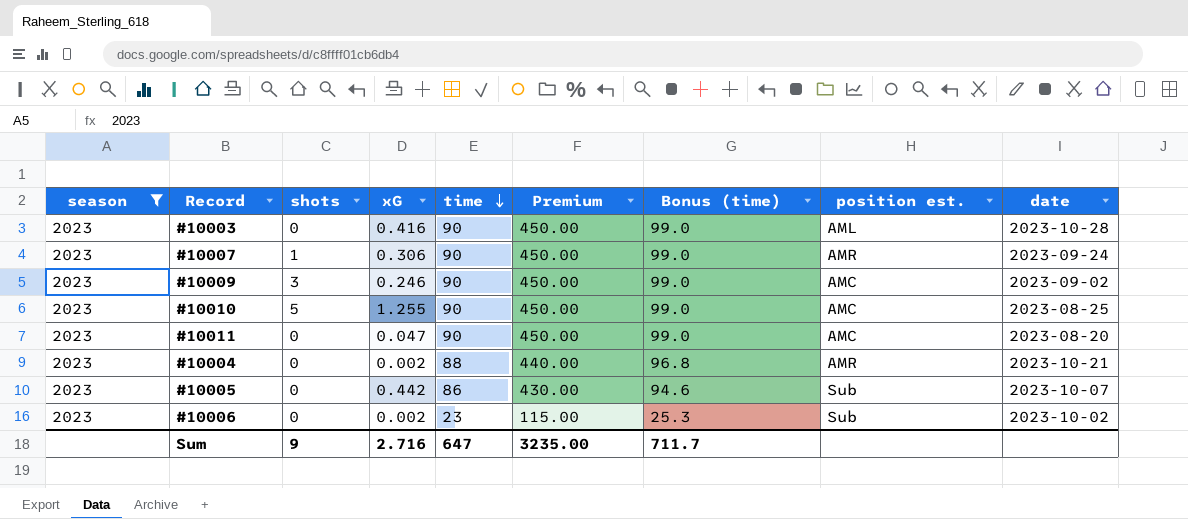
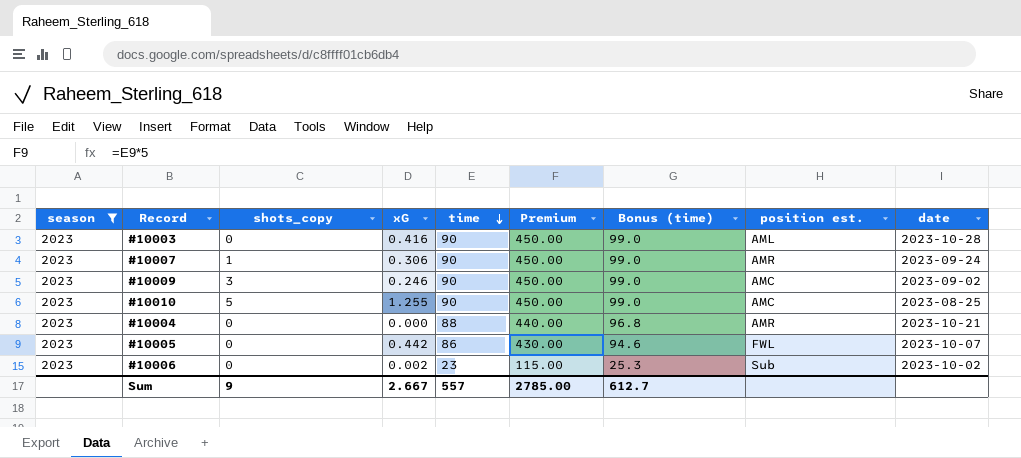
column name: shots -> shots_copy
row #10011: 2023 | 0 | 0.047 | 90 | 450.00 | 99.0 | AMC | 2023-08-20 -> none
#10004 | xG: 0.002 -> 0.000
#10005 | position est.: Sub -> FWL
Sum | xG: 2.716 -> 2.667
Sum | time: 647 -> 557
Sum | Premium: 3235.00 -> 2785.00
Sum | Bonus (time): 711.7 -> 612.7

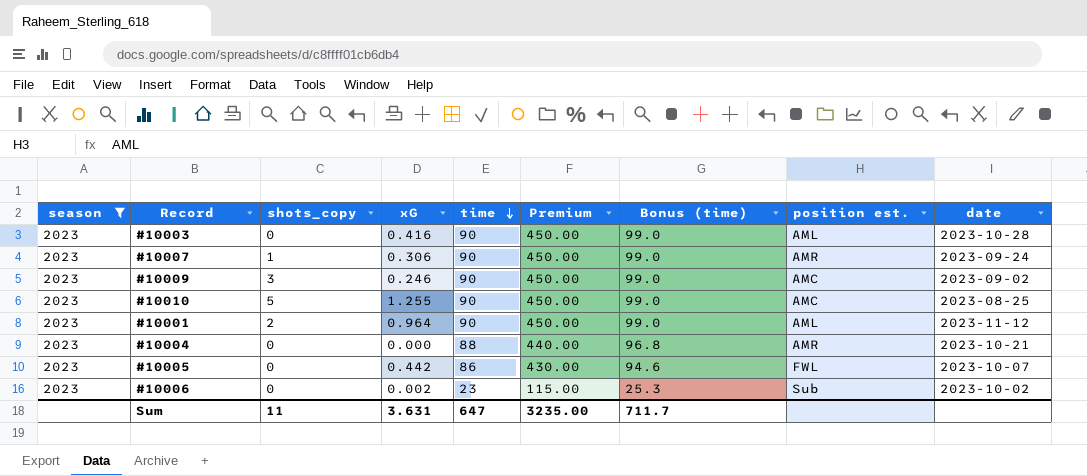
row #10001: none -> 2023 | 2 | 0.964 | 90 | 450.00 | 99.0 | AML | 2023-11-12
Sum | shots_copy: 9 -> 11
Sum | xG: 2.667 -> 3.631
Sum | time: 557 -> 647
Sum | Premium: 2785.00 -> 3235.00
Sum | Bonus (time): 612.7 -> 711.7

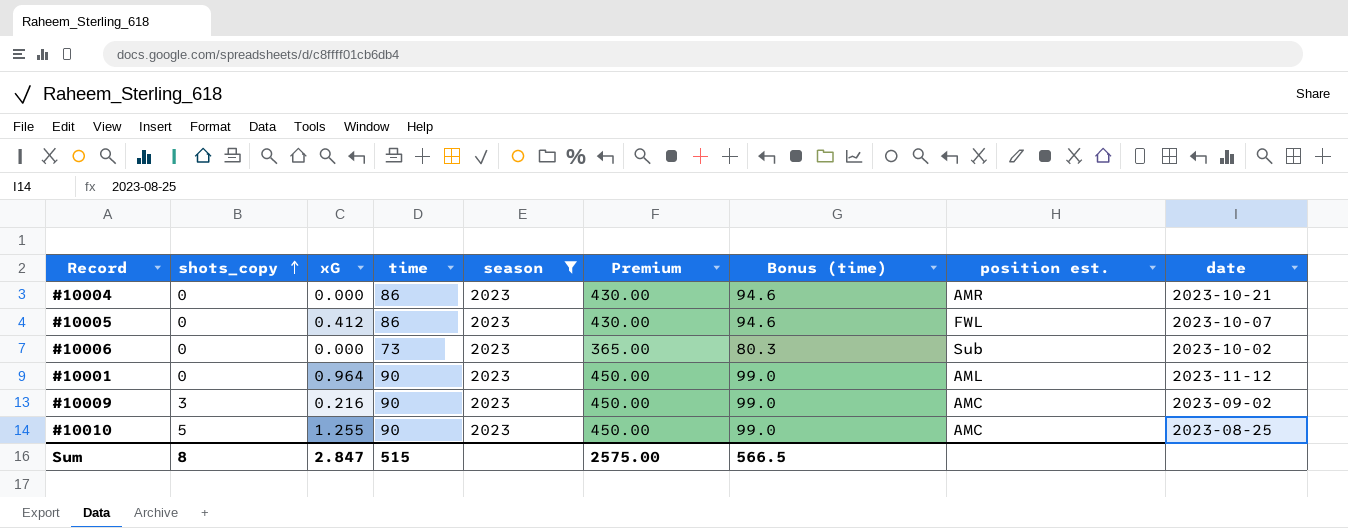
row order: time descending -> shots_copy ascending
column season | position: 1 -> 5
row #10003: 2023 | 0 | 0.416 | 90 | 450.00 | 99.0 | AML | 2023-10-28 -> none
row #10007: 2023 | 1 | 0.306 | 90 | 450.00 | 99.0 | AMR | 2023-09-24 -> none
#10004 | time: 88 -> 86
#10004 | Premium: 440.00 -> 430.00
#10004 | Bonus (time): 96.8 -> 94.6
#10005 | xG: 0.442 -> 0.412
#10006 | xG: 0.002 -> 0.000
#10006 | time: 23 -> 73
#10006 | Premium: 115.00 -> 365.00
#10006 | Bonus (time): 25.3 -> 80.3
#10001 | shots_copy: 2 -> 0
#10009 | xG: 0.246 -> 0.216
Sum | shots_copy: 11 -> 8
Sum | xG: 3.631 -> 2.847
Sum | time: 647 -> 515
Sum | Premium: 3235.00 -> 2575.00
Sum | Bonus (time): 711.7 -> 566.5

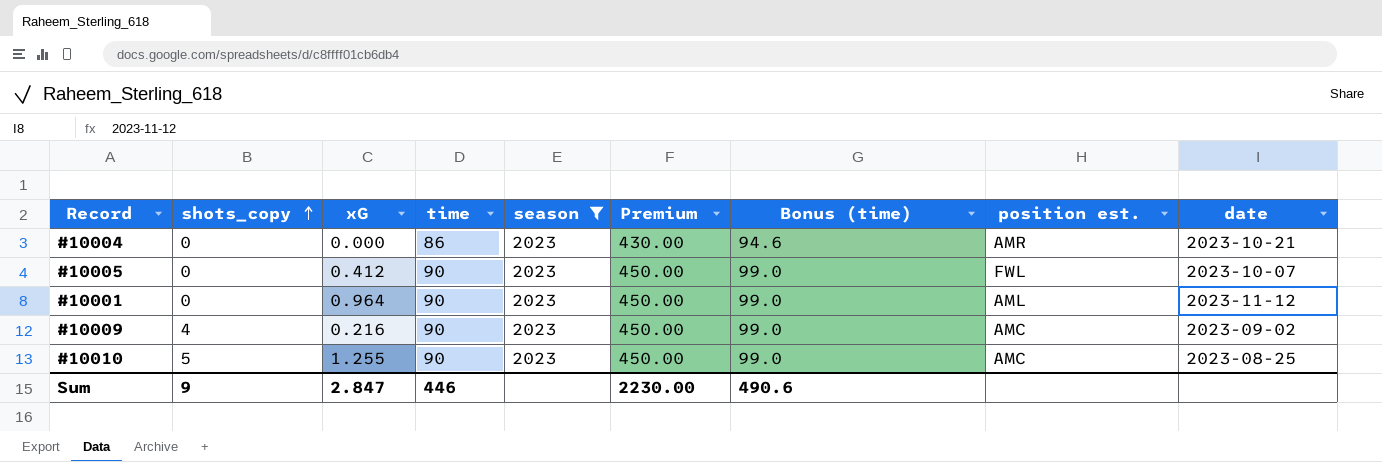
row #10006: 0 | 0.000 | 73 | 2023 | 365.00 | 80.3 | Sub | 2023-10-02 -> none
#10005 | time: 86 -> 90
#10005 | Premium: 430.00 -> 450.00
#10005 | Bonus (time): 94.6 -> 99.0
#10009 | shots_copy: 3 -> 4
Sum | shots_copy: 8 -> 9
Sum | time: 515 -> 446
Sum | Premium: 2575.00 -> 2230.00
Sum | Bonus (time): 566.5 -> 490.6

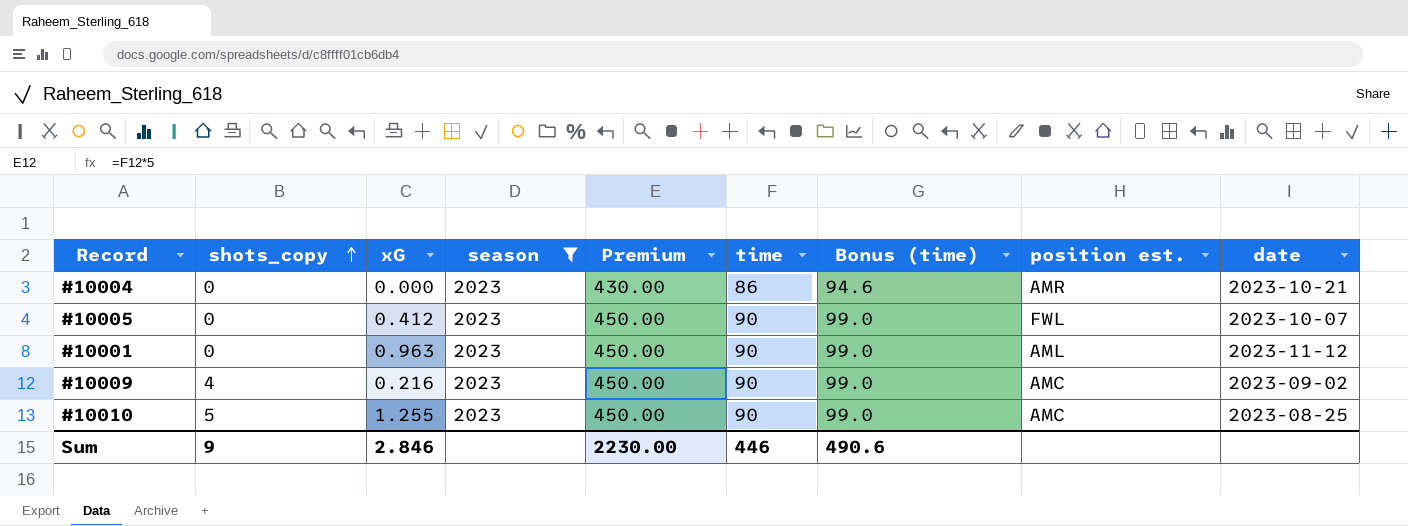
column time | position: 4 -> 6
#10001 | xG: 0.964 -> 0.963
Sum | xG: 2.847 -> 2.846

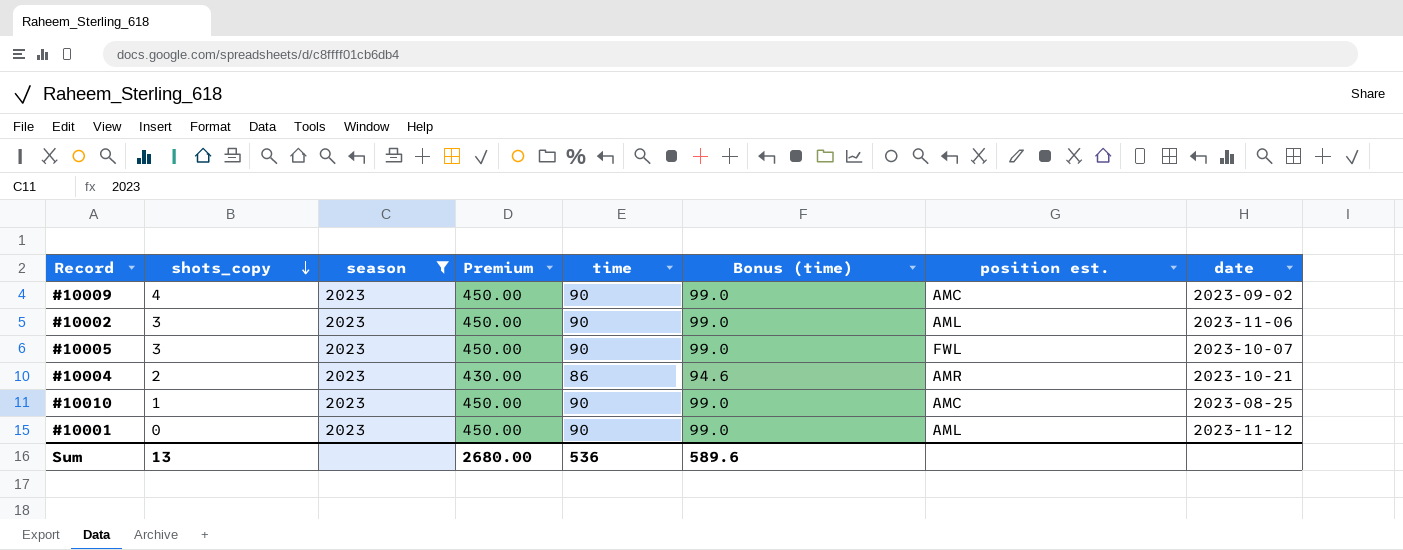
row order: shots_copy ascending -> shots_copy descending
column xG | position: 3 -> none
row #10002: none -> 3 | 2023 | 450.00 | 90 | 99.0 | AML | 2023-11-06
#10005 | shots_copy: 0 -> 3
#10004 | shots_copy: 0 -> 2
#10010 | shots_copy: 5 -> 1
Sum | shots_copy: 9 -> 13
Sum | Premium: 2230.00 -> 2680.00
Sum | time: 446 -> 536
Sum | Bonus (time): 490.6 -> 589.6

